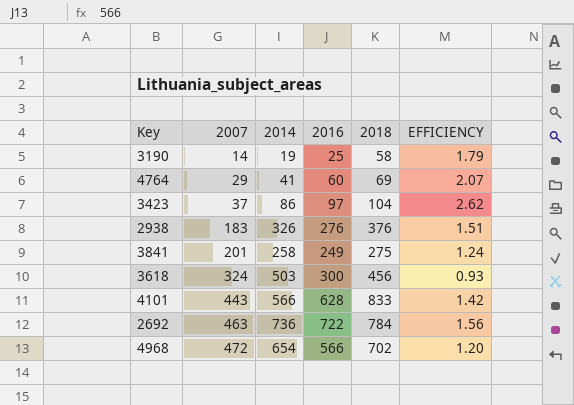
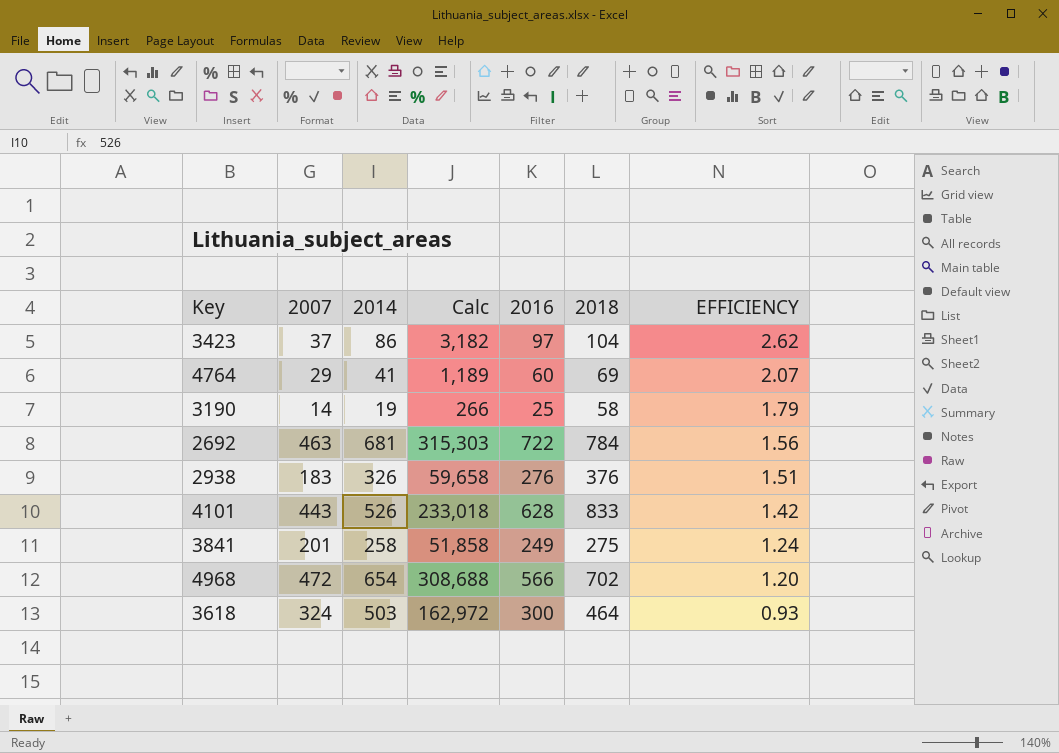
row order: 2007 ascending -> EFFICIENCY descending
column Calc | formula: none -> [2007] * [2014]
2692 | 2014: 736 -> 681
4101 | 2014: 566 -> 526
3618 | 2018: 456 -> 464

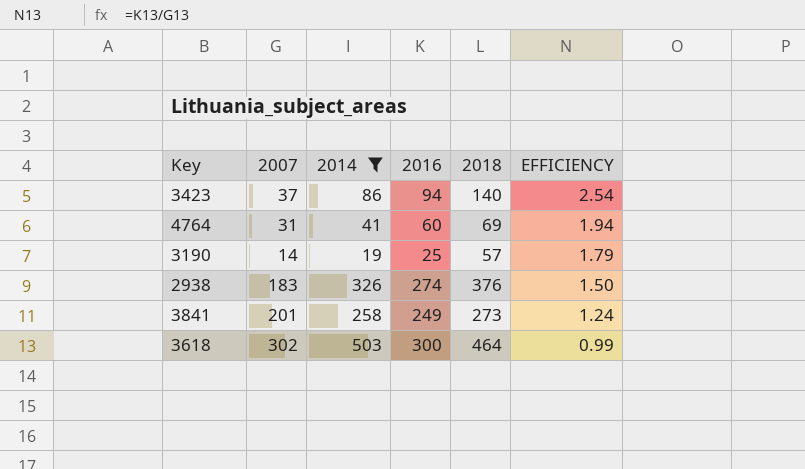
filter: none -> 2014 <= 503
column Calc | formula: [2007] * [2014] -> none
3423 | 2016: 97 -> 94
3423 | 2018: 104 -> 140
3423 | EFFICIENCY: 2.62 -> 2.54
4764 | 2007: 29 -> 31
4764 | EFFICIENCY: 2.07 -> 1.94
3190 | 2018: 58 -> 57
2938 | 2016: 276 -> 274
2938 | EFFICIENCY: 1.51 -> 1.50
3841 | 2018: 275 -> 273
3618 | 2007: 324 -> 302
3618 | EFFICIENCY: 0.93 -> 0.99

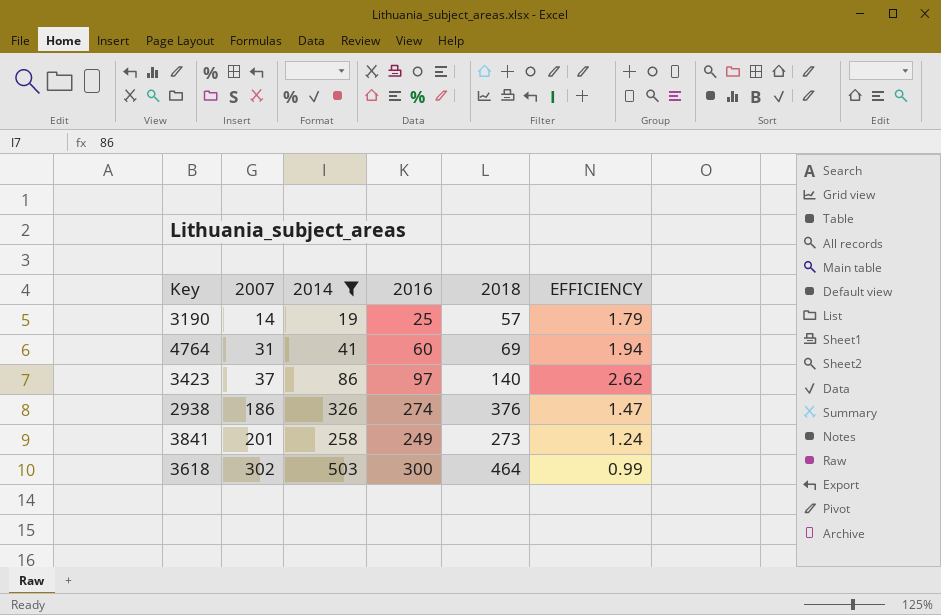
row order: EFFICIENCY descending -> 2007 ascending
3423 | 2016: 94 -> 97
3423 | EFFICIENCY: 2.54 -> 2.62
2938 | 2007: 183 -> 186
2938 | EFFICIENCY: 1.50 -> 1.47

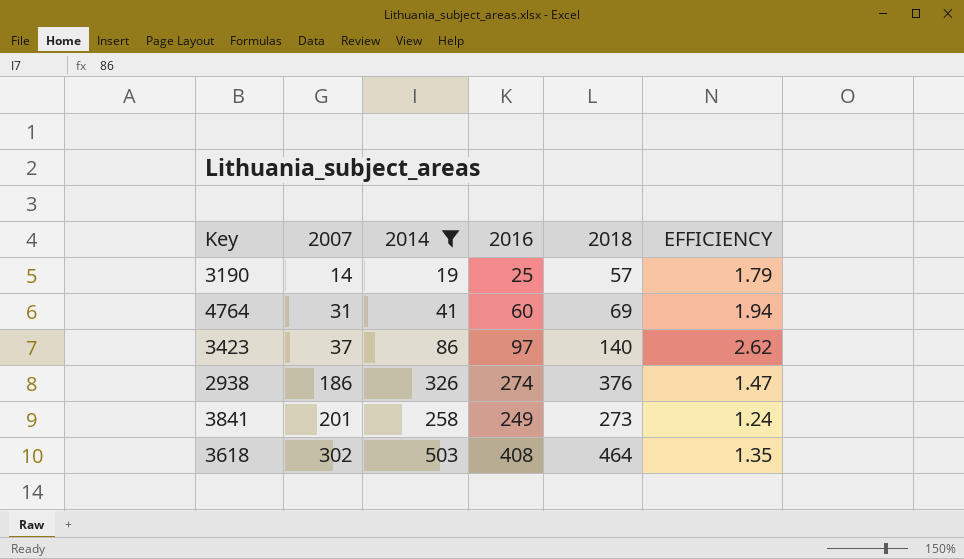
3618 | 2016: 300 -> 408
3618 | EFFICIENCY: 0.99 -> 1.35

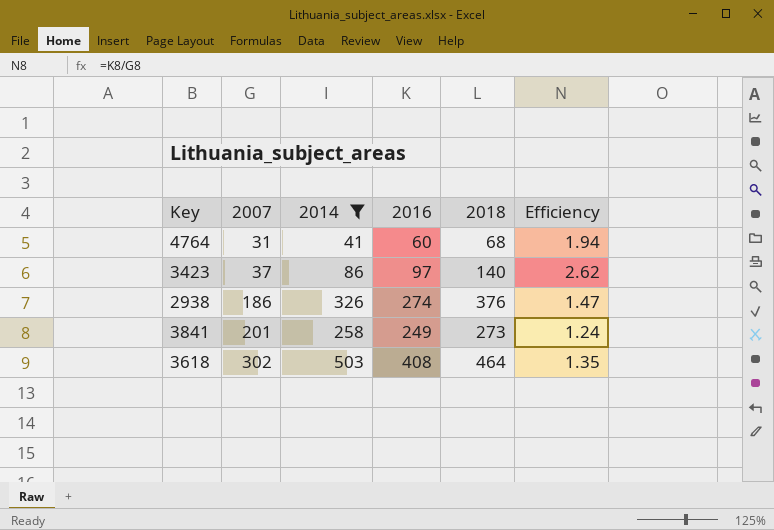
column name: EFFICIENCY -> Efficiency
row 3190: 14 | 19 | 25 | 57 | 1.79 -> none
4764 | 2018: 69 -> 68

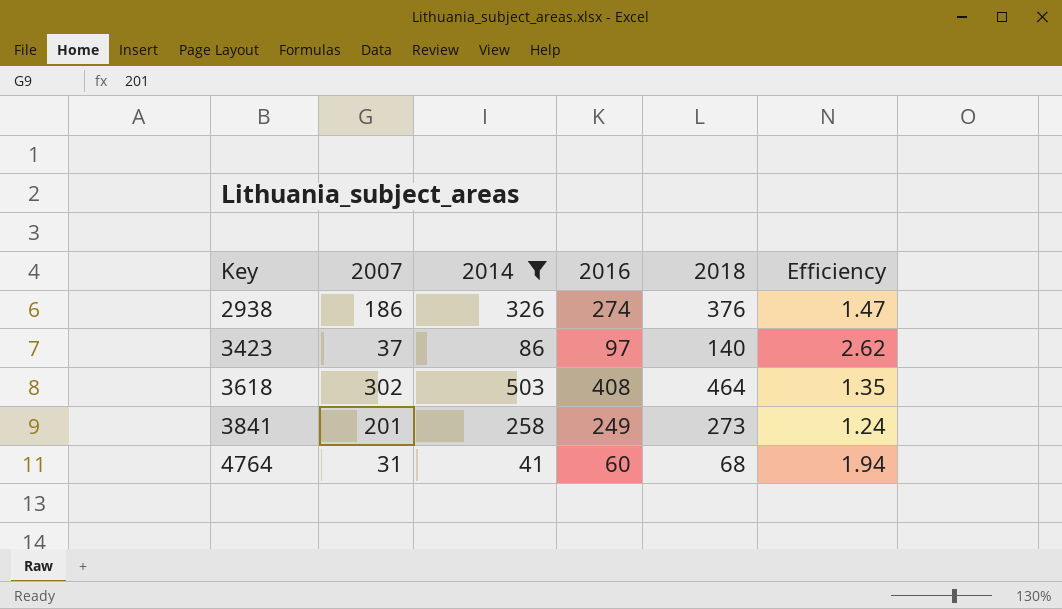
row order: 2007 ascending -> Key ascending

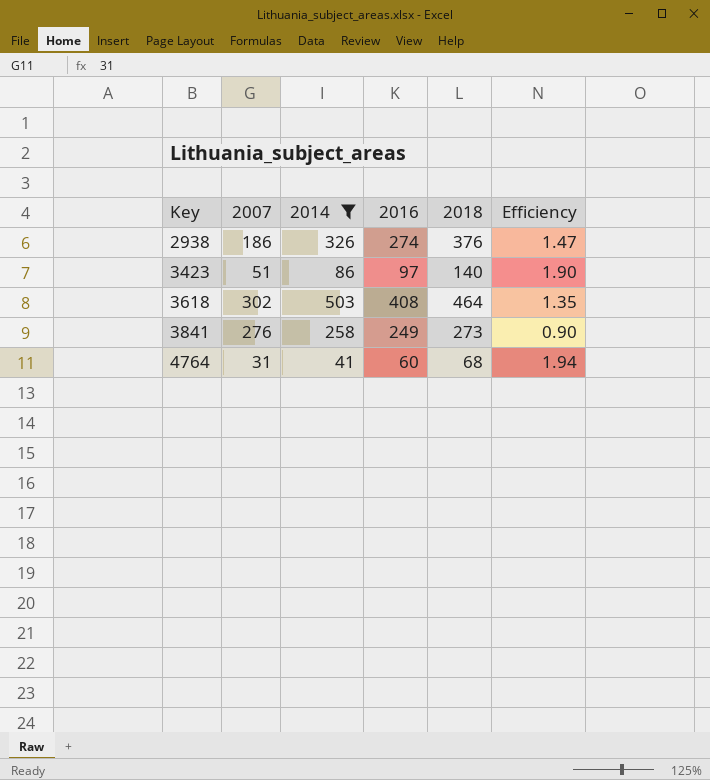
3423 | 2007: 37 -> 51
3423 | Efficiency: 2.62 -> 1.90
3841 | 2007: 201 -> 276
3841 | Efficiency: 1.24 -> 0.90

